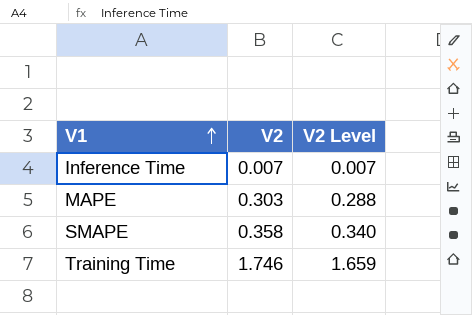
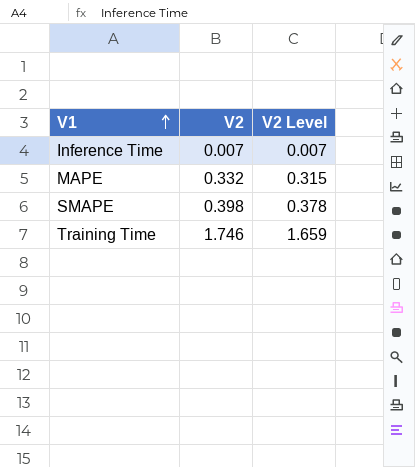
MAPE | V2: 0.303 -> 0.332
MAPE | V2 Level: 0.288 -> 0.315
SMAPE | V2: 0.358 -> 0.398
SMAPE | V2 Level: 0.340 -> 0.378

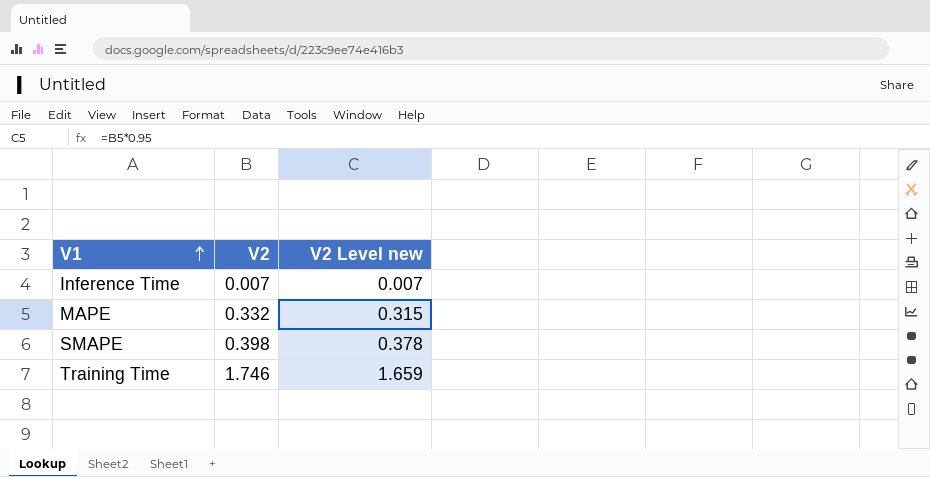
column name: V2 Level -> V2 Level new

